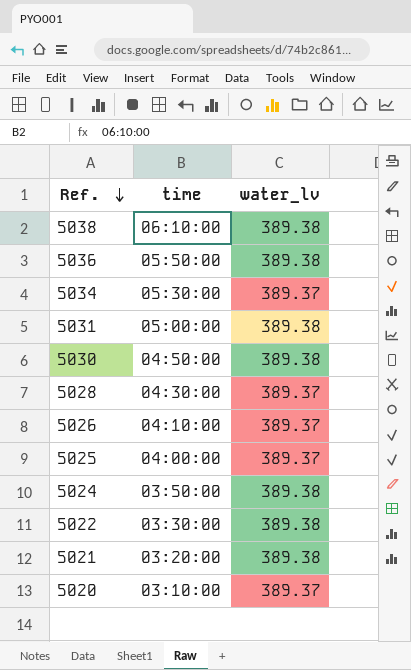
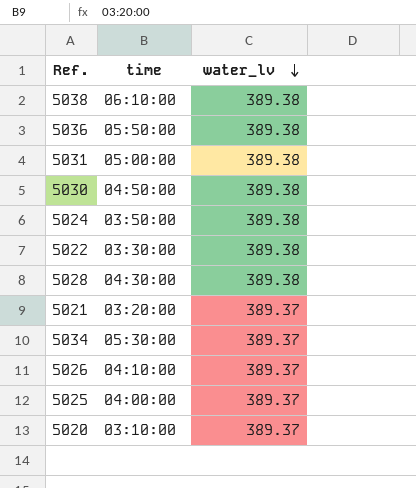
row order: Ref. descending -> water_lv descending
5028 | water_lv: 389.37 -> 389.38
5021 | water_lv: 389.38 -> 389.37

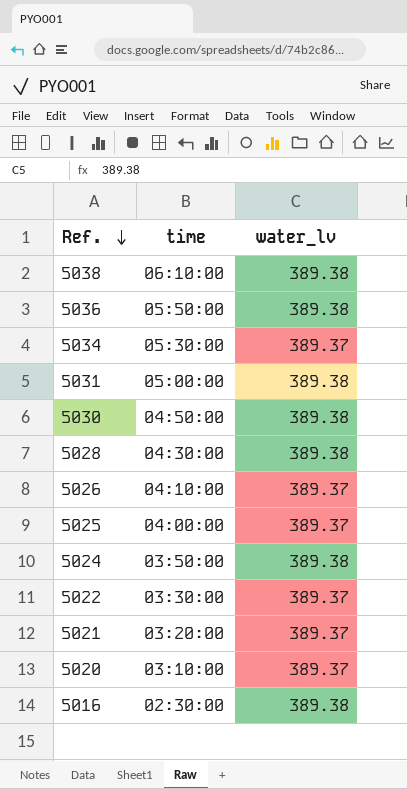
row order: water_lv descending -> Ref. descending
5022 | water_lv: 389.38 -> 389.37
row 5016: none -> 02:30:00 | 389.38

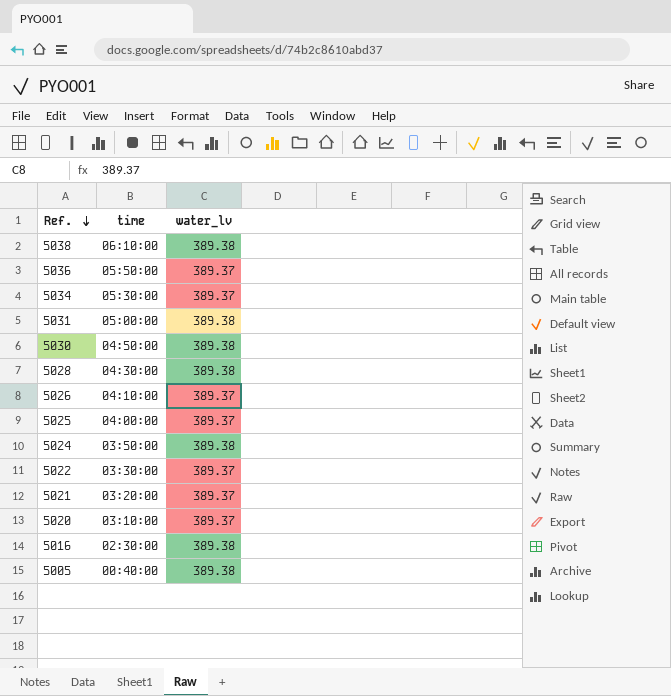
5036 | water_lv: 389.38 -> 389.37
row 5005: none -> 00:40:00 | 389.38

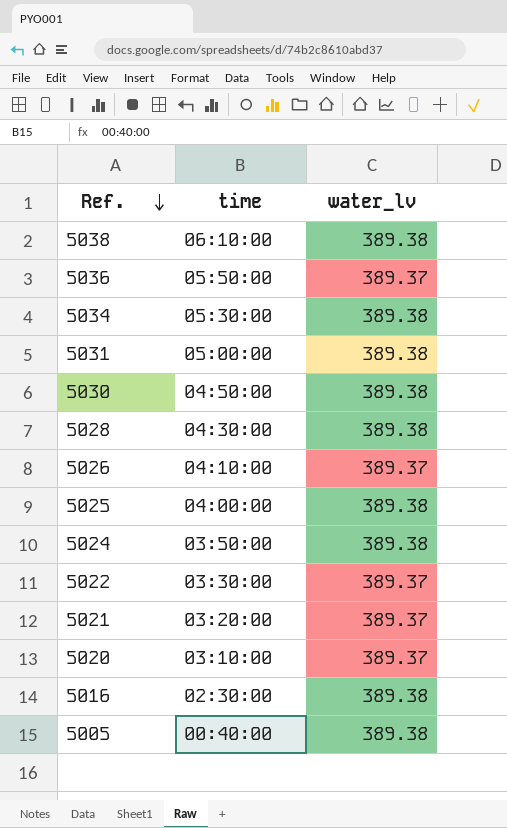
5034 | water_lv: 389.37 -> 389.38
5025 | water_lv: 389.37 -> 389.38

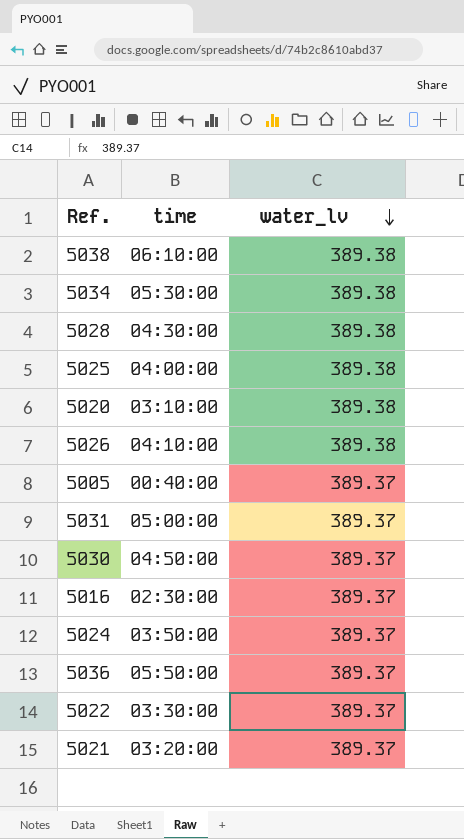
row order: Ref. descending -> water_lv descending
5020 | water_lv: 389.37 -> 389.38
5026 | water_lv: 389.37 -> 389.38
5005 | water_lv: 389.38 -> 389.37
5031 | water_lv: 389.38 -> 389.37
5030 | water_lv: 389.38 -> 389.37
5016 | water_lv: 389.38 -> 389.37
5024 | water_lv: 389.38 -> 389.37

